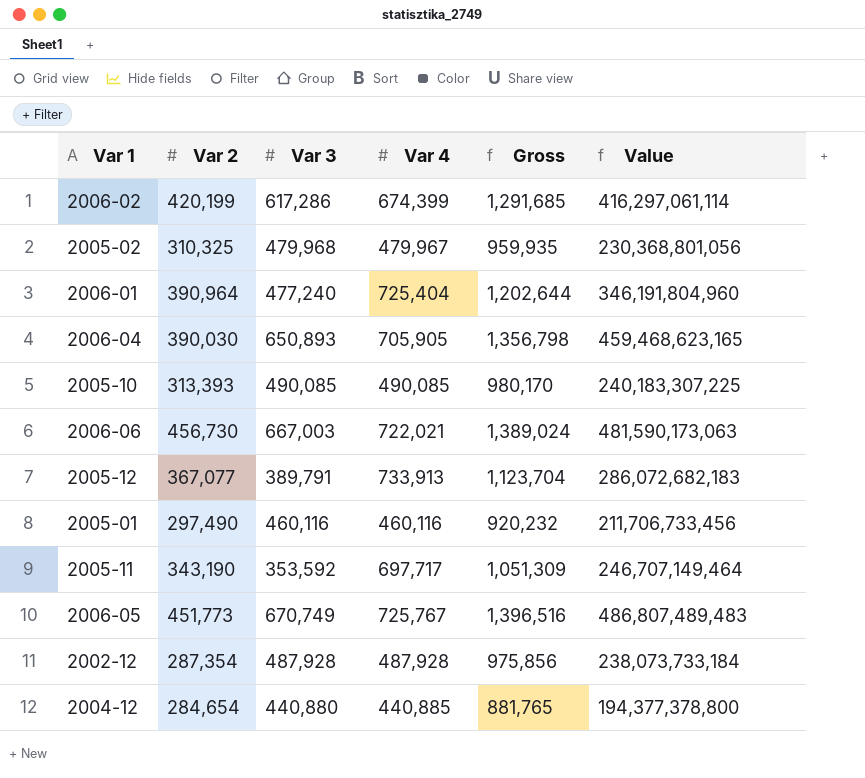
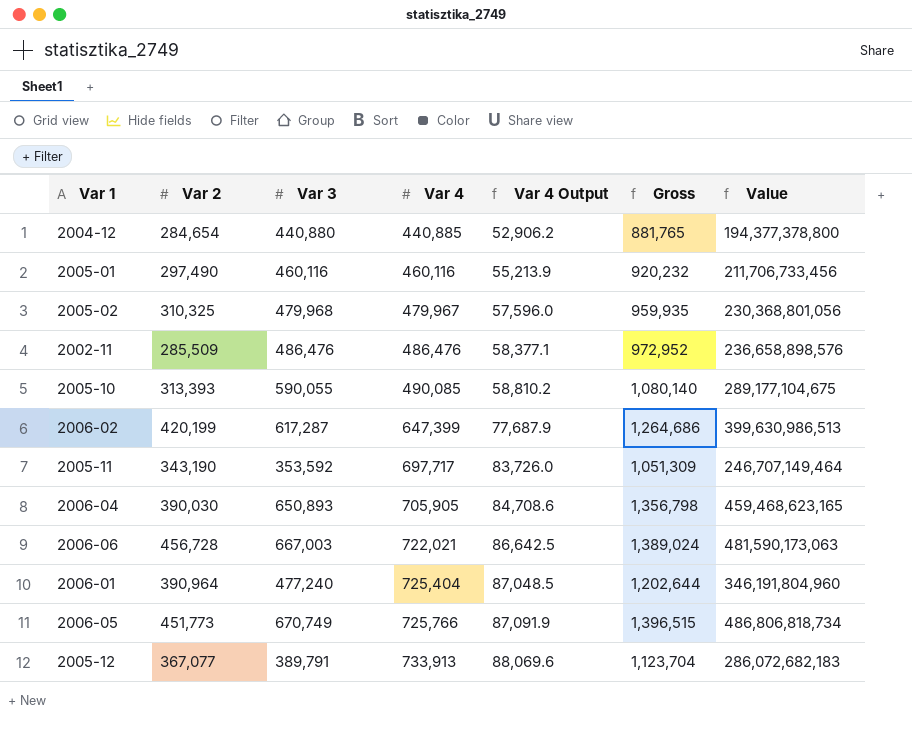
row order: none -> Var 4 ascending
column Var 4 Output | formula: none -> [Var 4] * 0.12
row 2002-12: 287,354 | 487,928 | 487,928 | 975,856 | 238,073,733,184 -> none
row 2002-11: none -> 285,509 | 486,476 | 486,476 | 58,377.1 | 972,952 | 236,658,898,576
2005-10 | Var 3: 490,085 -> 590,055
2005-10 | Gross: 980,170 -> 1,080,140
2005-10 | Value: 240,183,307,225 -> 289,177,104,675
2006-02 | Var 3: 617,286 -> 617,287
2006-02 | Var 4: 674,399 -> 647,399
2006-02 | Gross: 1,291,685 -> 1,264,686
2006-02 | Value: 416,297,061,114 -> 399,630,986,513
2006-06 | Var 2: 456,730 -> 456,728
2006-05 | Var 4: 725,767 -> 725,766
2006-05 | Gross: 1,396,516 -> 1,396,515
2006-05 | Value: 486,807,489,483 -> 486,806,818,734

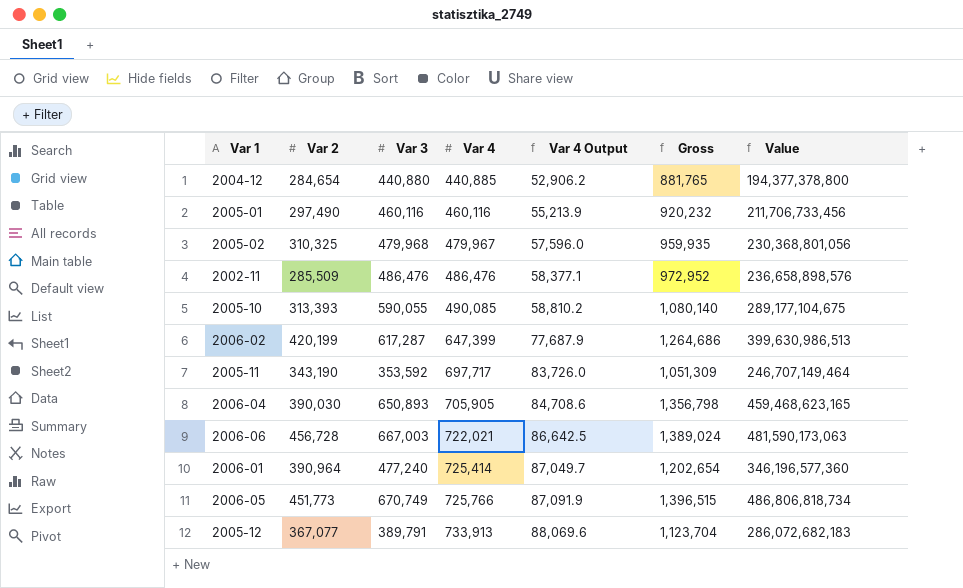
2006-01 | Var 4: 725,404 -> 725,414
2006-01 | Var 4 Output: 87,048.5 -> 87,049.7
2006-01 | Gross: 1,202,644 -> 1,202,654
2006-01 | Value: 346,191,804,960 -> 346,196,577,360

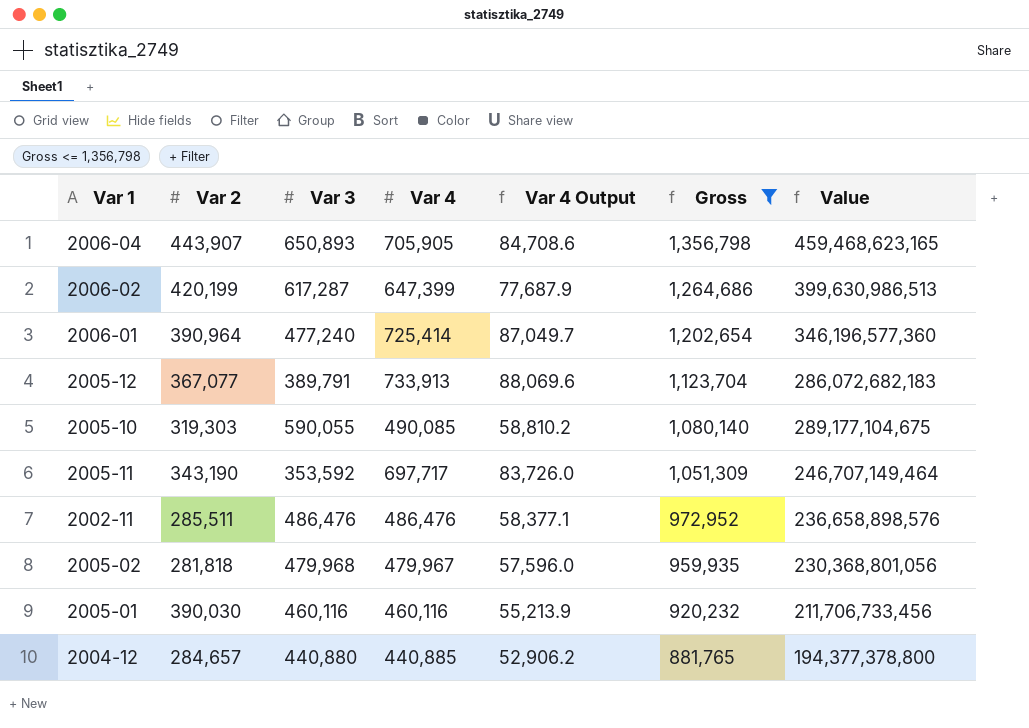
filter: none -> Gross <= 1,356,798
row order: Var 4 ascending -> Gross descending
2006-04 | Var 2: 390,030 -> 443,907
2005-10 | Var 2: 313,393 -> 319,303
2002-11 | Var 2: 285,509 -> 285,511
2005-02 | Var 2: 310,325 -> 281,818
2005-01 | Var 2: 297,490 -> 390,030
2004-12 | Var 2: 284,654 -> 284,657

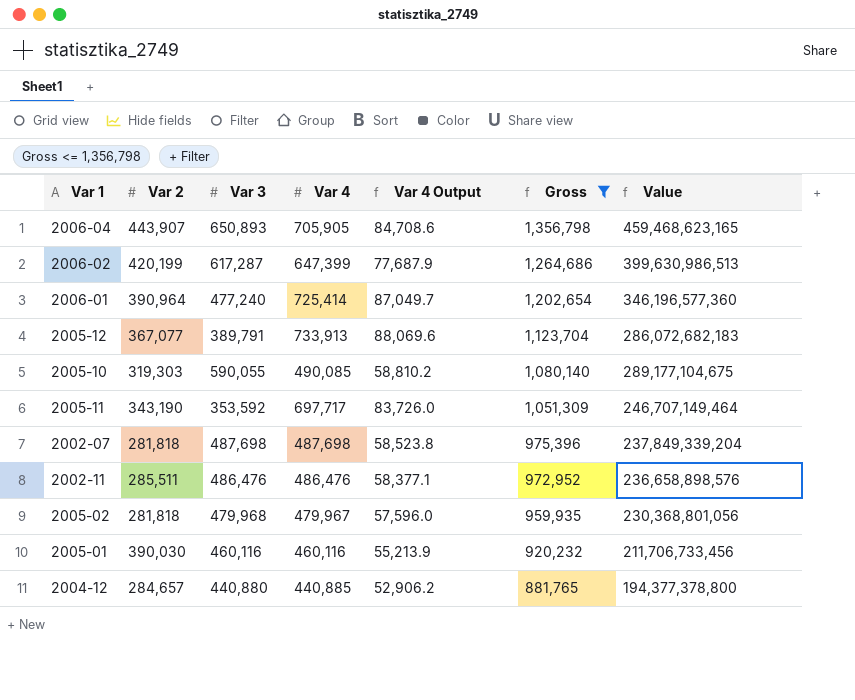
row 2002-07: none -> 281,818 | 487,698 | 487,698 | 58,523.8 | 975,396 | 237,849,339,204

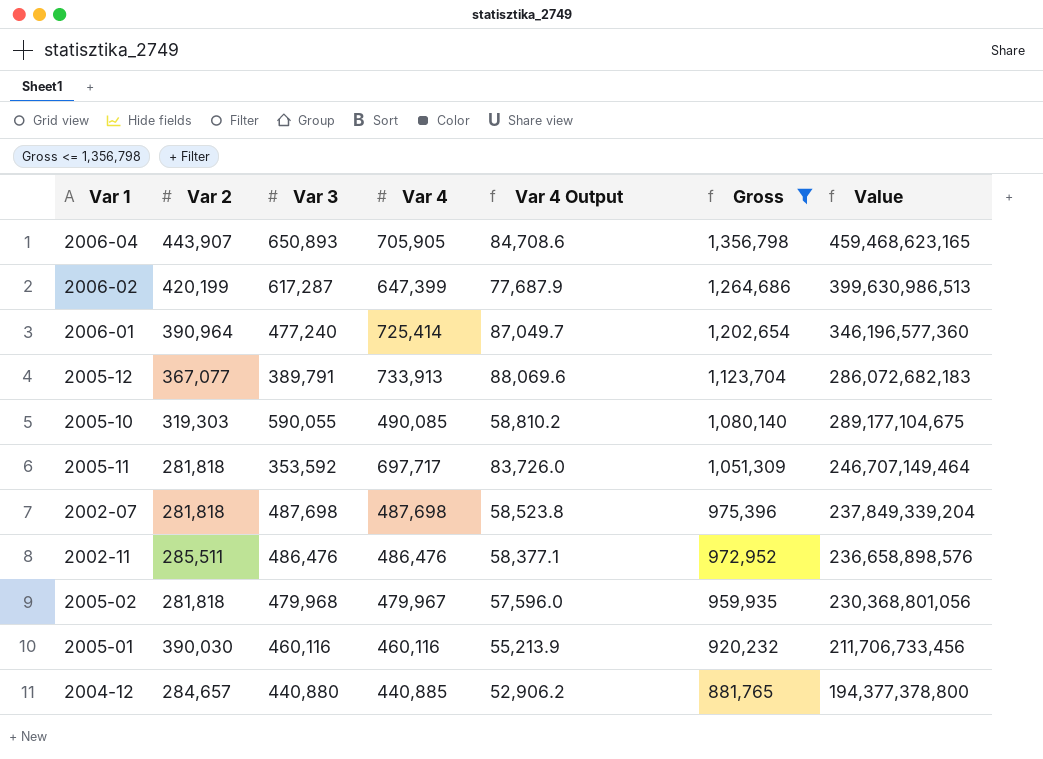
2005-11 | Var 2: 343,190 -> 281,818

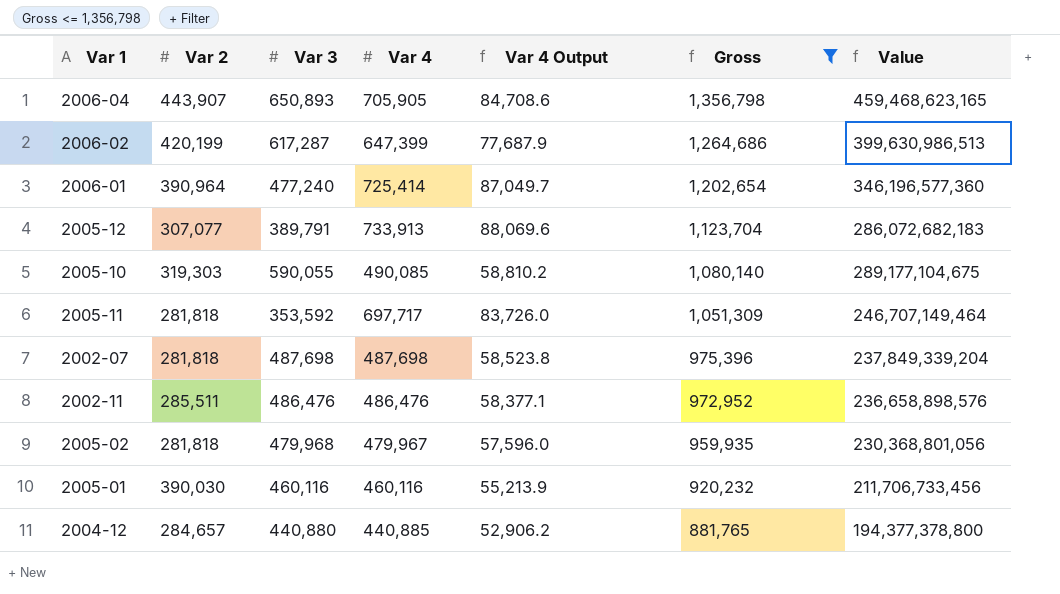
2005-12 | Var 2: 367,077 -> 307,077

